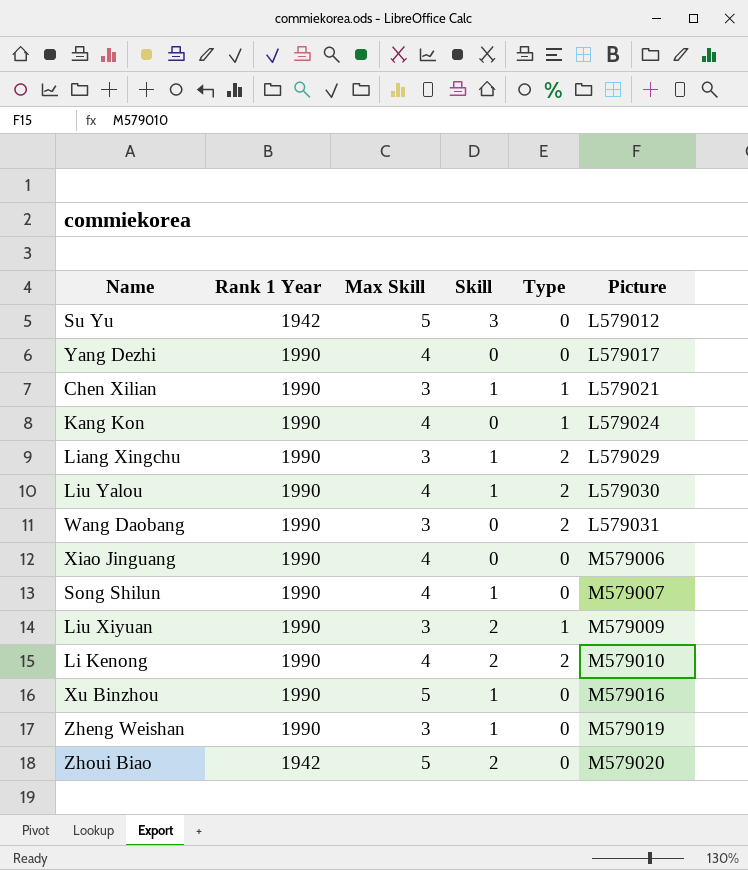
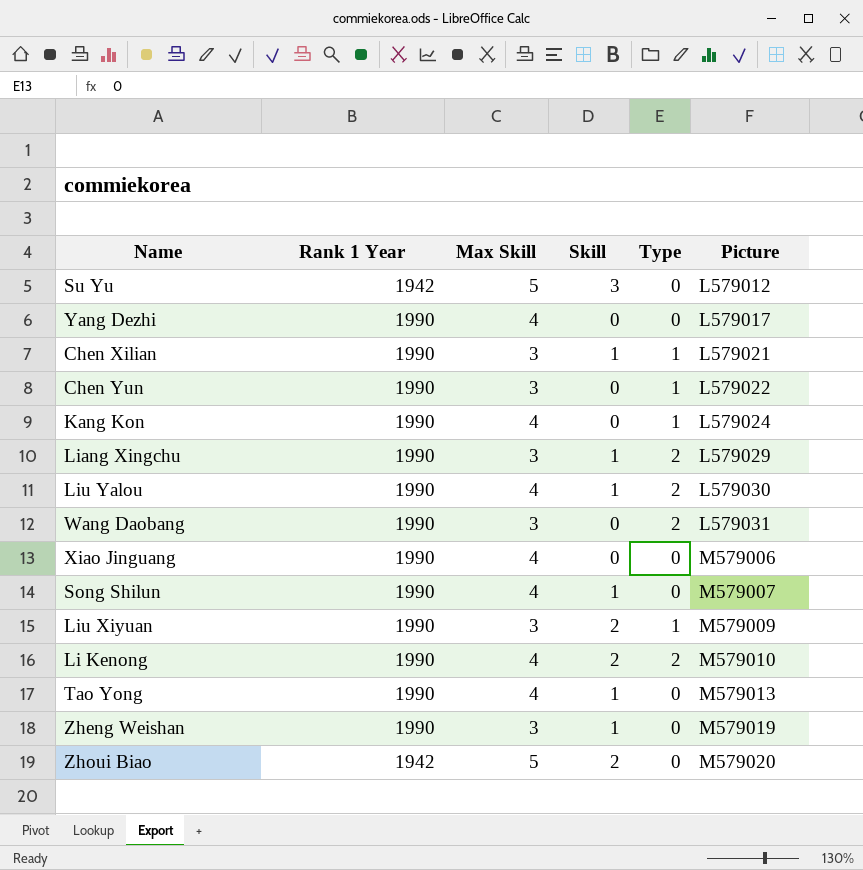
row Xu Binzhou: 1990 | 5 | 1 | 0 | M579016 -> none
row Chen Yun: none -> 1990 | 3 | 0 | 1 | L579022
row Tao Yong: none -> 1990 | 4 | 1 | 0 | M579013

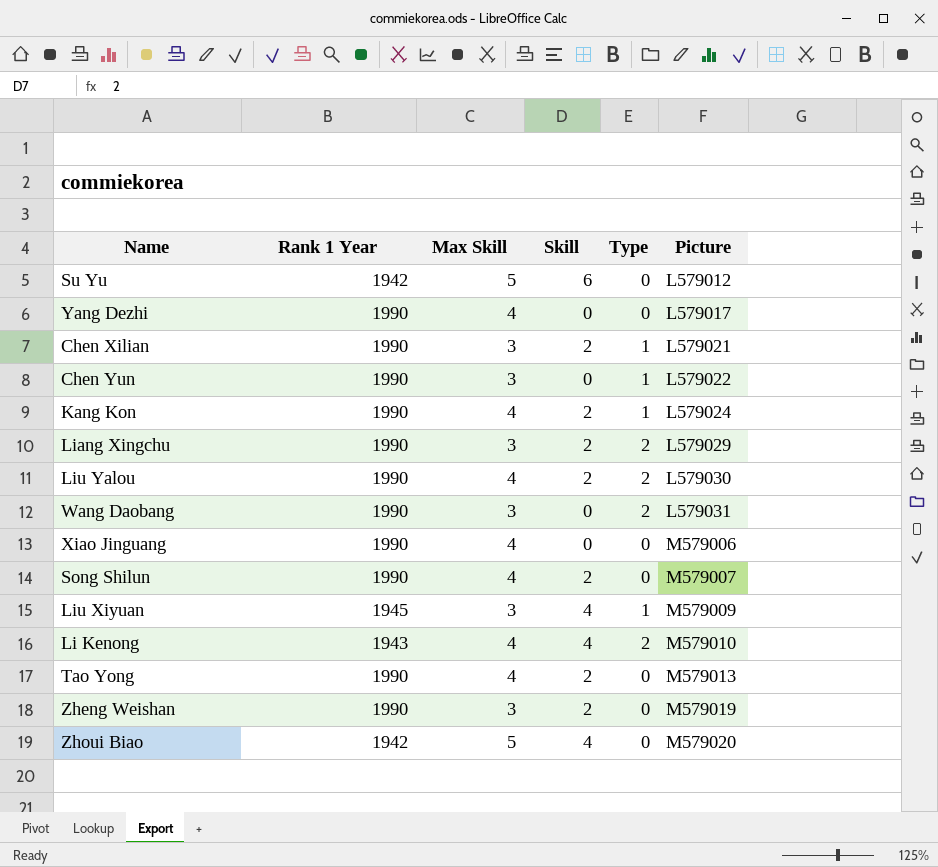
Su Yu | Skill: 3 -> 6
Chen Xilian | Skill: 1 -> 2
Kang Kon | Skill: 0 -> 2
Liang Xingchu | Skill: 1 -> 2
Liu Yalou | Skill: 1 -> 2
Song Shilun | Skill: 1 -> 2
Liu Xiyuan | Rank 1 Year: 1990 -> 1945
Liu Xiyuan | Skill: 2 -> 4
Li Kenong | Rank 1 Year: 1990 -> 1943
Li Kenong | Skill: 2 -> 4
Tao Yong | Skill: 1 -> 2
Zheng Weishan | Skill: 1 -> 2
Zhoui Biao | Skill: 2 -> 4

